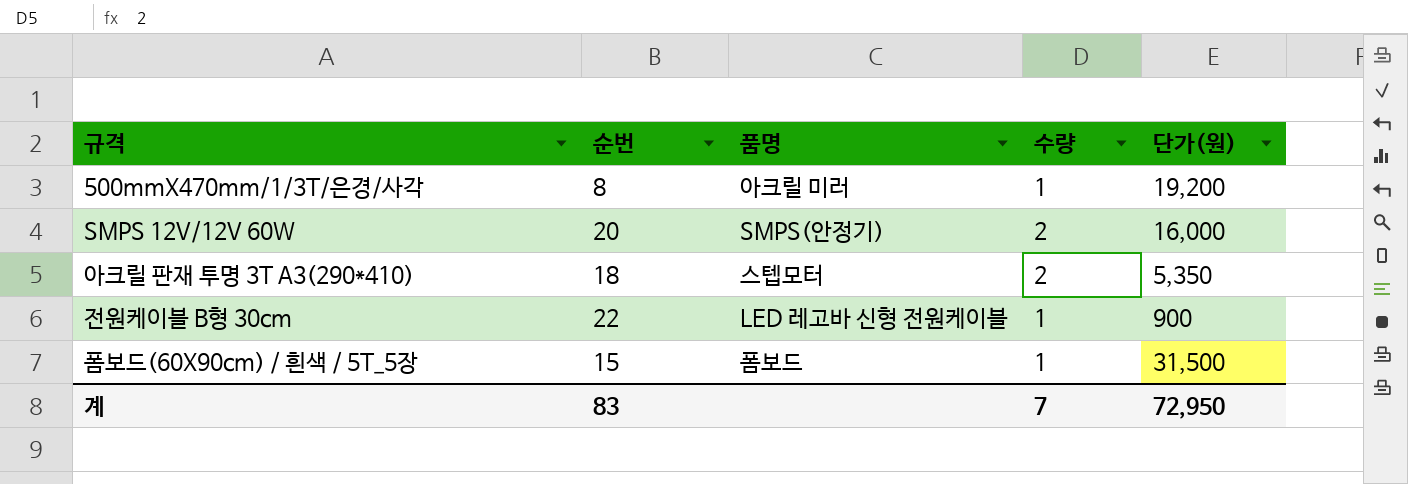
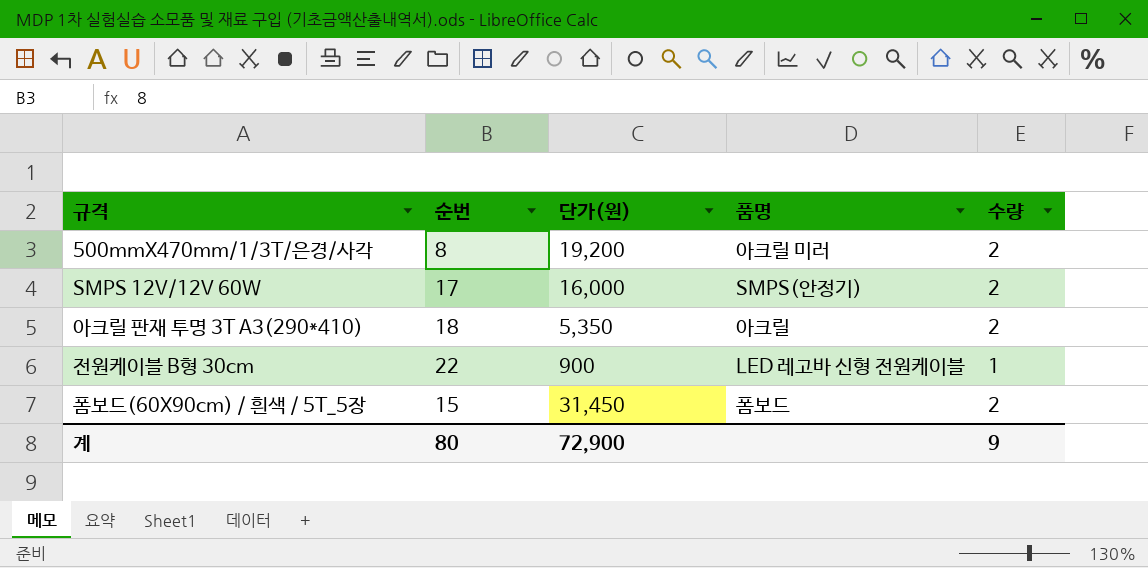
column 단가(원) | position: 5 -> 3
500mmX470mm/1/3T/은경/사각 | 수량: 1 -> 2
SMPS 12V/12V 60W | 순번: 20 -> 17
아크릴 판재 투명 3T A3(290*410) | 품명: 스텝모터 -> 아크릴
폼보드(60X90cm) / 흰색 / 5T_5장 | 단가(원): 31,500 -> 31,450
폼보드(60X90cm) / 흰색 / 5T_5장 | 수량: 1 -> 2
계 | 순번: 83 -> 80
계 | 단가(원): 72,950 -> 72,900
계 | 수량: 7 -> 9

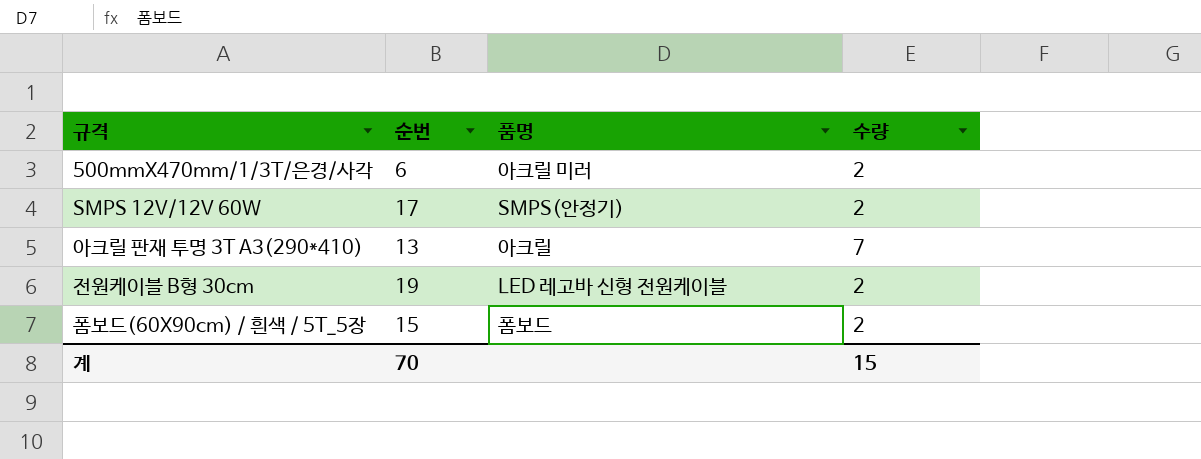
column 단가(원) | position: 3 -> none
500mmX470mm/1/3T/은경/사각 | 순번: 8 -> 6
아크릴 판재 투명 3T A3(290*410) | 순번: 18 -> 13
아크릴 판재 투명 3T A3(290*410) | 수량: 2 -> 7
전원케이블 B형 30cm | 순번: 22 -> 19
전원케이블 B형 30cm | 수량: 1 -> 2
계 | 순번: 80 -> 70
계 | 수량: 9 -> 15

